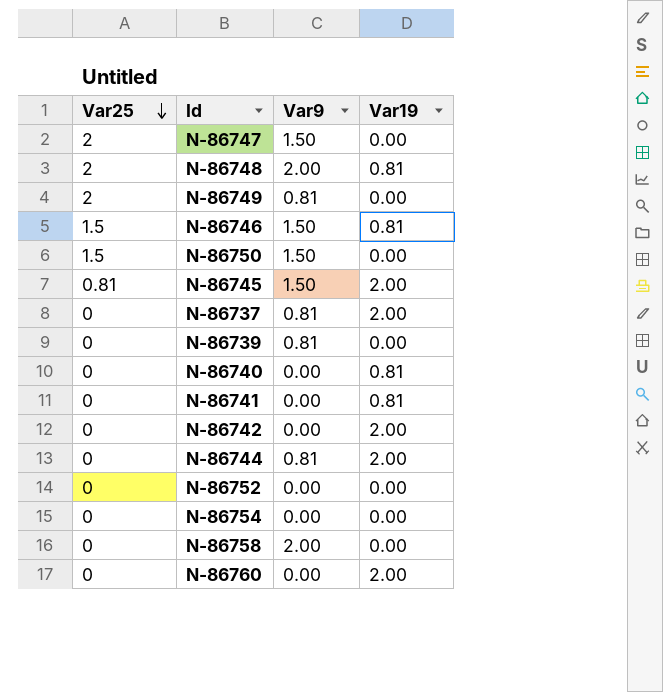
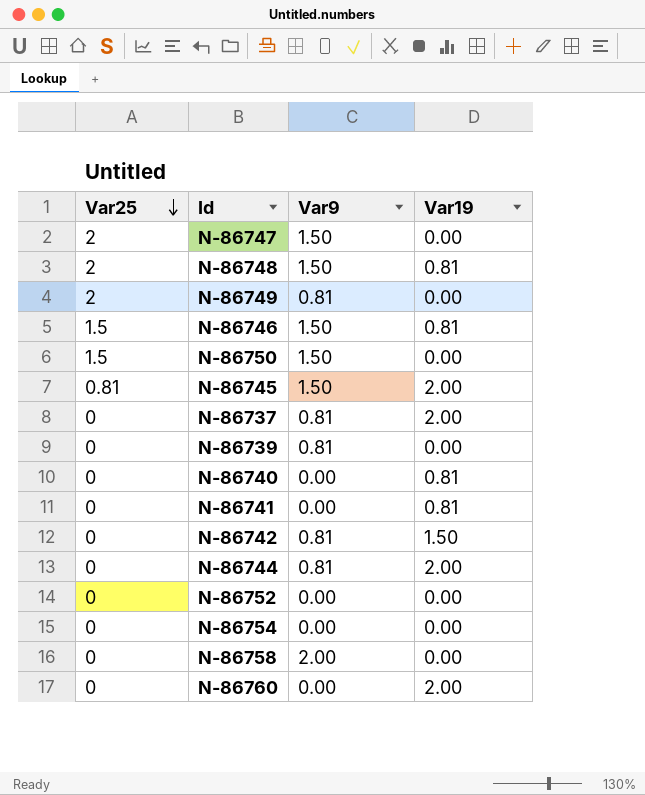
N-86748 | Var9: 2.00 -> 1.50
N-86742 | Var9: 0.00 -> 0.81
N-86742 | Var19: 2.00 -> 1.50

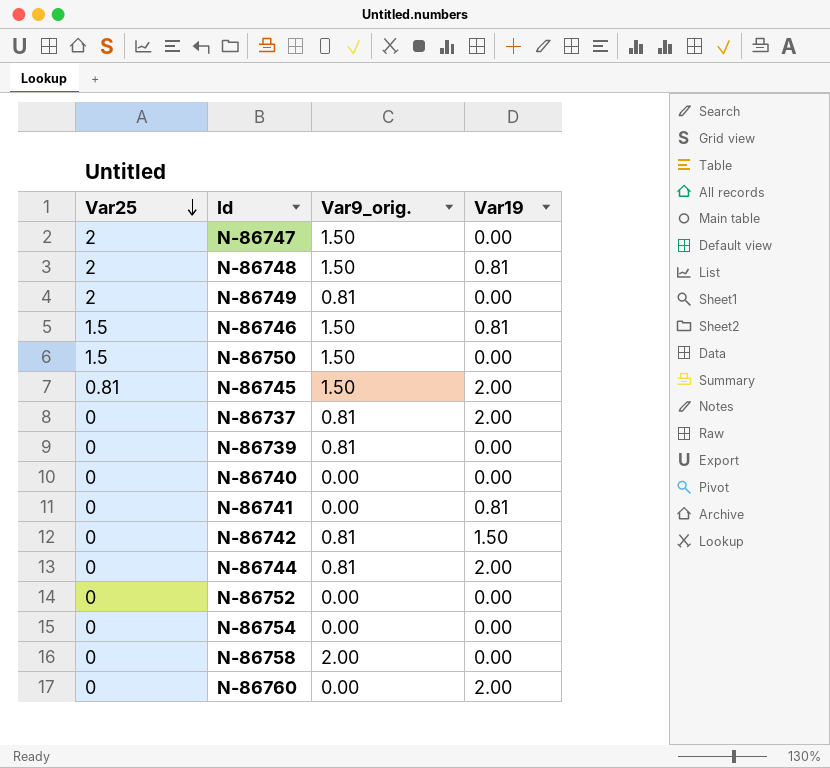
column name: Var9 -> Var9_orig.
N-86740 | Var19: 0.81 -> 0.00

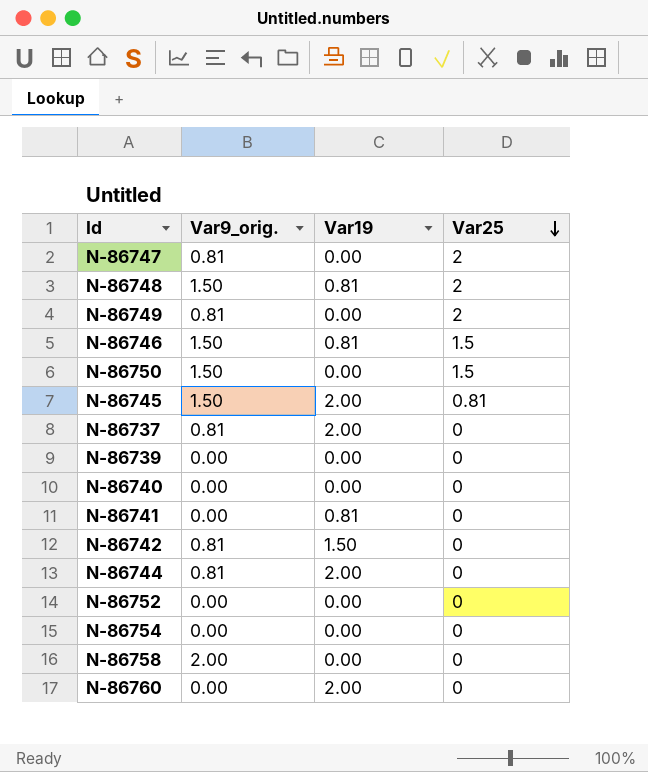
column Var25 | position: 1 -> 4
N-86747 | Var9_orig.: 1.50 -> 0.81
N-86739 | Var9_orig.: 0.81 -> 0.00

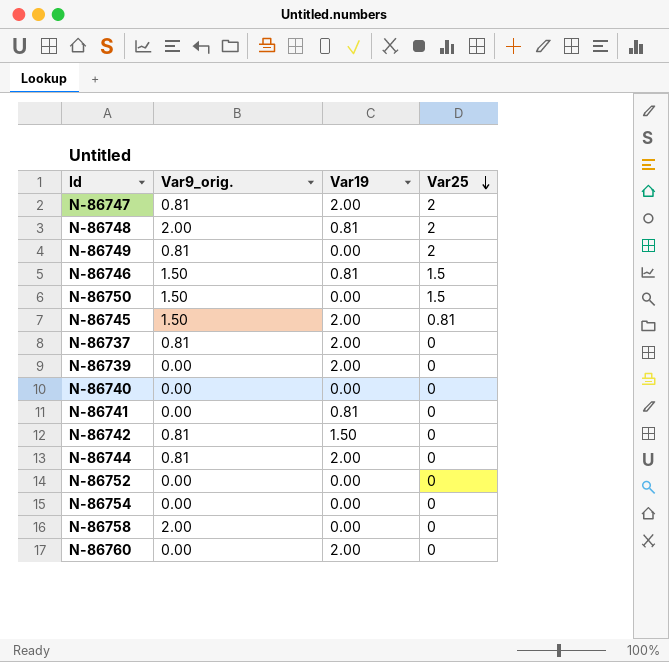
N-86747 | Var19: 0.00 -> 2.00
N-86748 | Var9_orig.: 1.50 -> 2.00
N-86739 | Var19: 0.00 -> 2.00

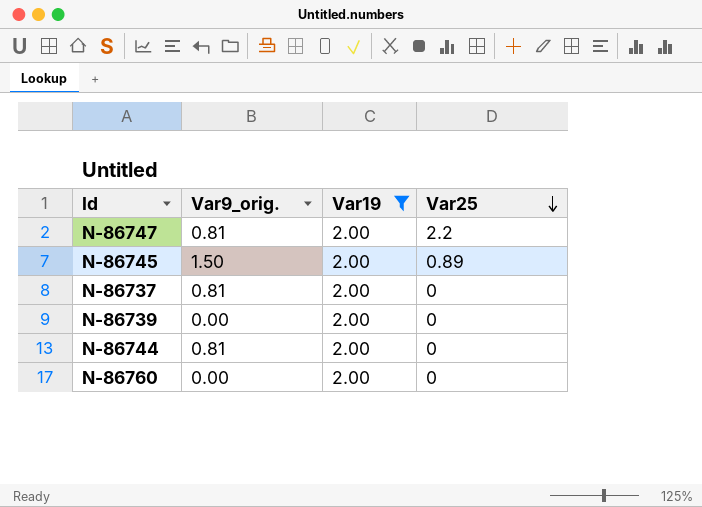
filter: none -> Var19 = 2.00
N-86747 | Var25: 2 -> 2.2
N-86745 | Var25: 0.81 -> 0.89

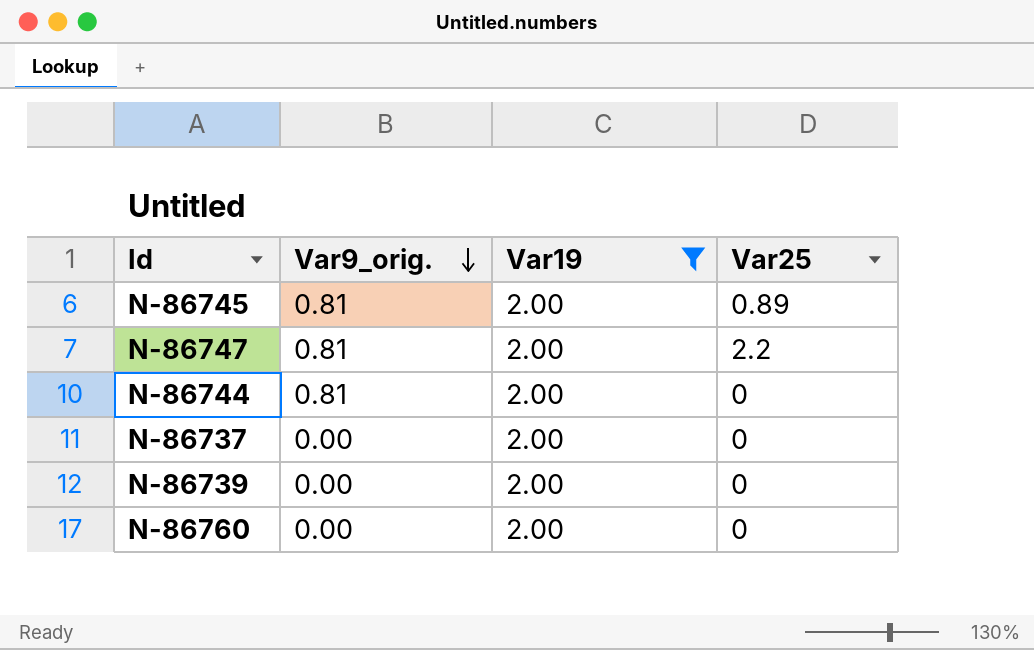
row order: Var25 descending -> Var9_orig. descending
N-86745 | Var9_orig.: 1.50 -> 0.81
N-86737 | Var9_orig.: 0.81 -> 0.00

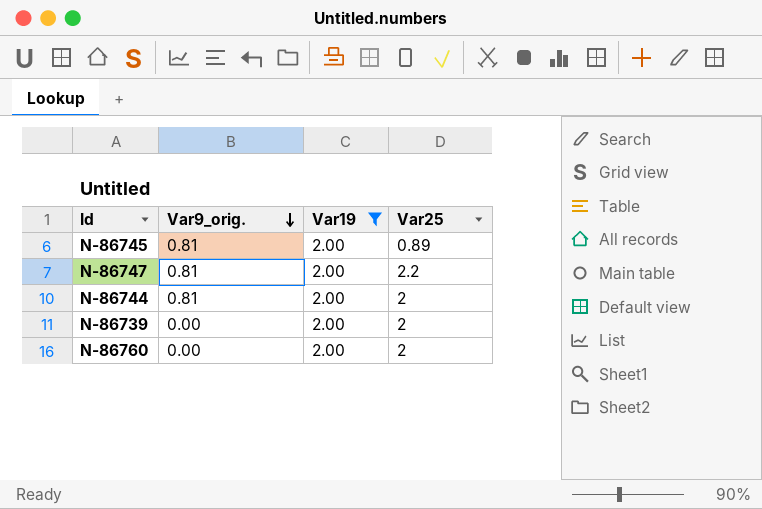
row N-86737: 0.00 | 2.00 | 0 -> none
N-86744 | Var25: 0 -> 2
N-86739 | Var25: 0 -> 2
N-86760 | Var25: 0 -> 2

